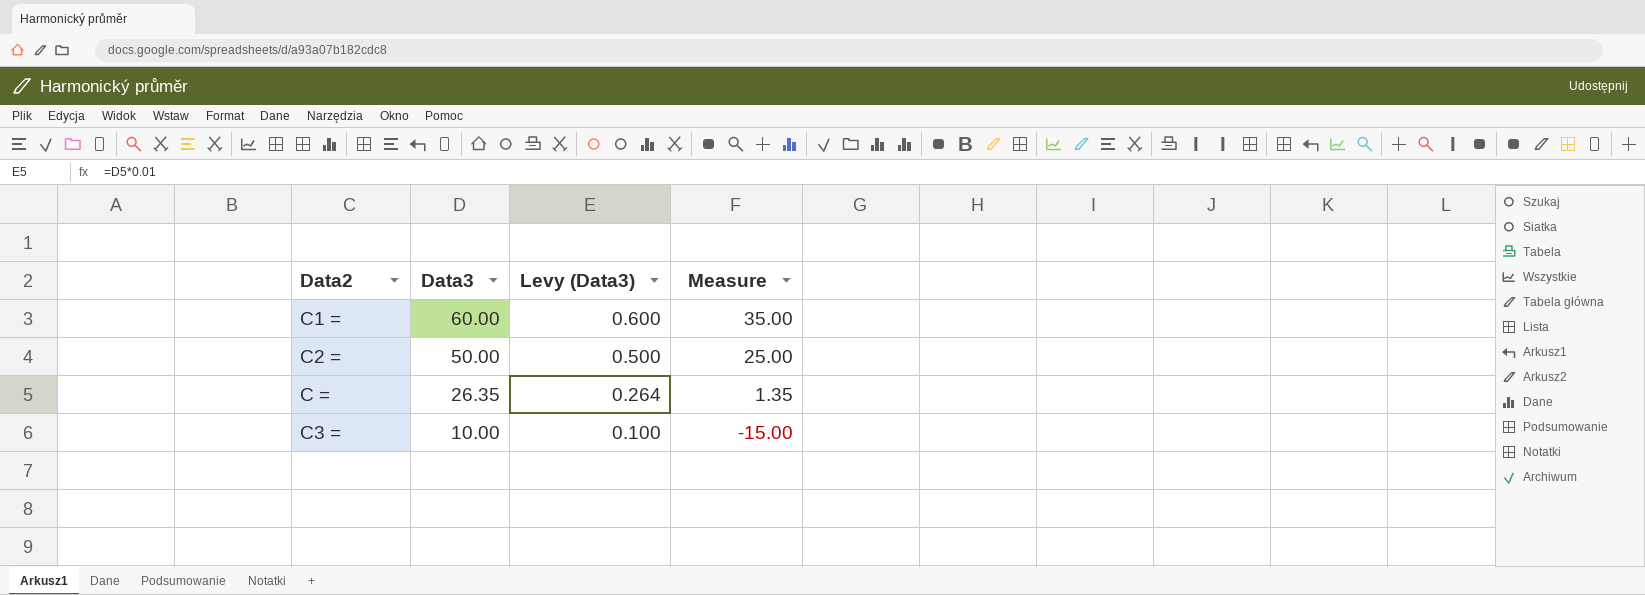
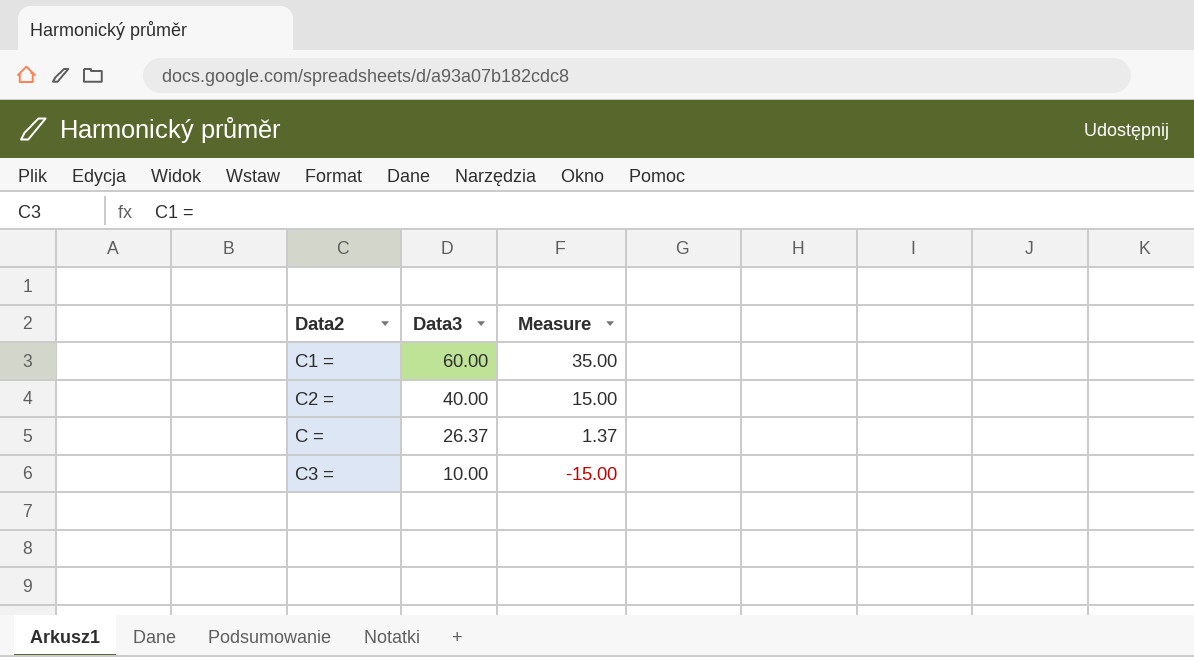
column Levy (Data3) | formula: [Data3] * 0.01 -> none
C2 = | Data3: 50.00 -> 40.00
C2 = | Measure: 25.00 -> 15.00
C = | Data3: 26.35 -> 26.37
C = | Measure: 1.35 -> 1.37

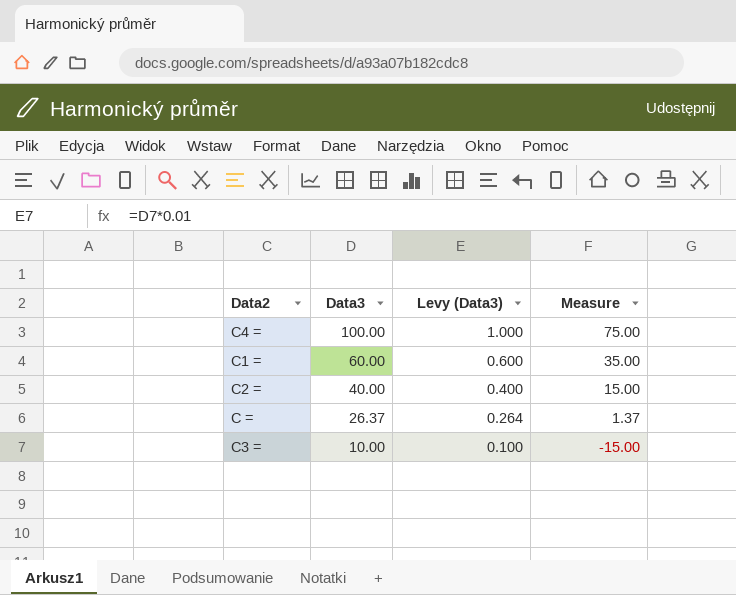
column Levy (Data3) | formula: none -> [Data3] * 0.01
row C4 =: none -> 100.00 | 1.000 | 75.00

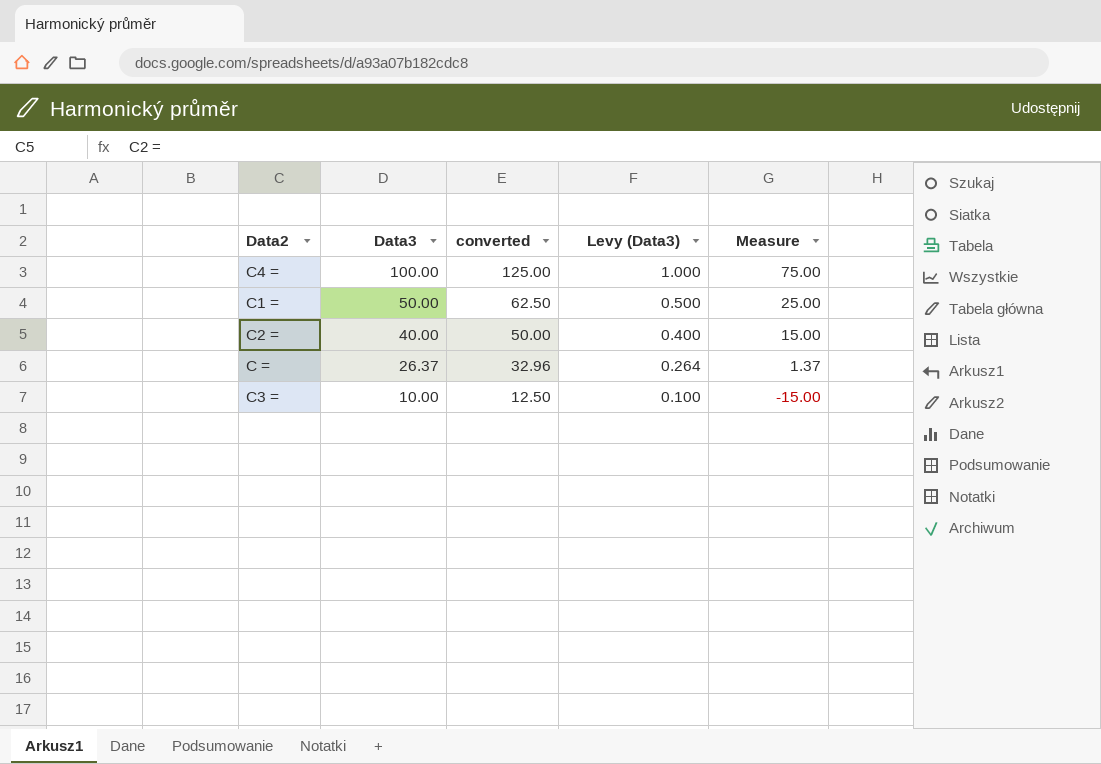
column converted | formula: none -> [Data3] * 1.25
C1 = | Data3: 60.00 -> 50.00
C1 = | Levy (Data3): 0.600 -> 0.500
C1 = | Measure: 35.00 -> 25.00

